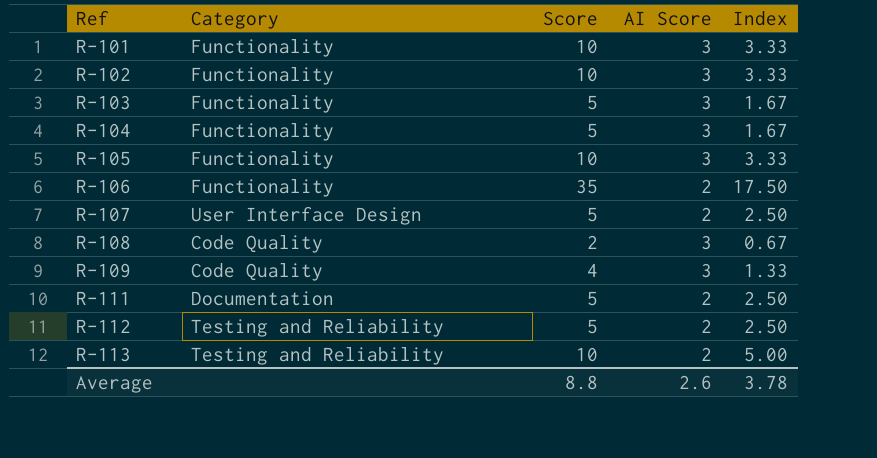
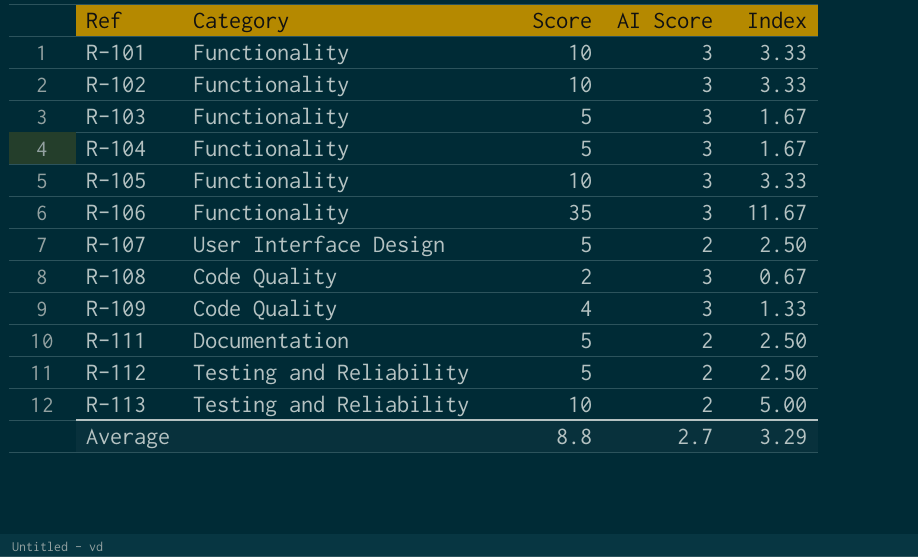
R-106 | AI Score: 2 -> 3
R-106 | Index: 17.50 -> 11.67
Average | AI Score: 2.6 -> 2.7
Average | Index: 3.78 -> 3.29

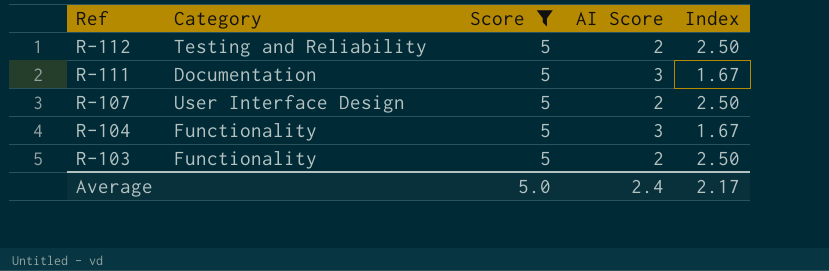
filter: none -> Score = 5
row order: Ref ascending -> Ref descending
R-111 | AI Score: 2 -> 3
R-111 | Index: 2.50 -> 1.67
R-103 | AI Score: 3 -> 2
R-103 | Index: 1.67 -> 2.50
Average | Score: 8.8 -> 5.0
Average | AI Score: 2.7 -> 2.4
Average | Index: 3.29 -> 2.17

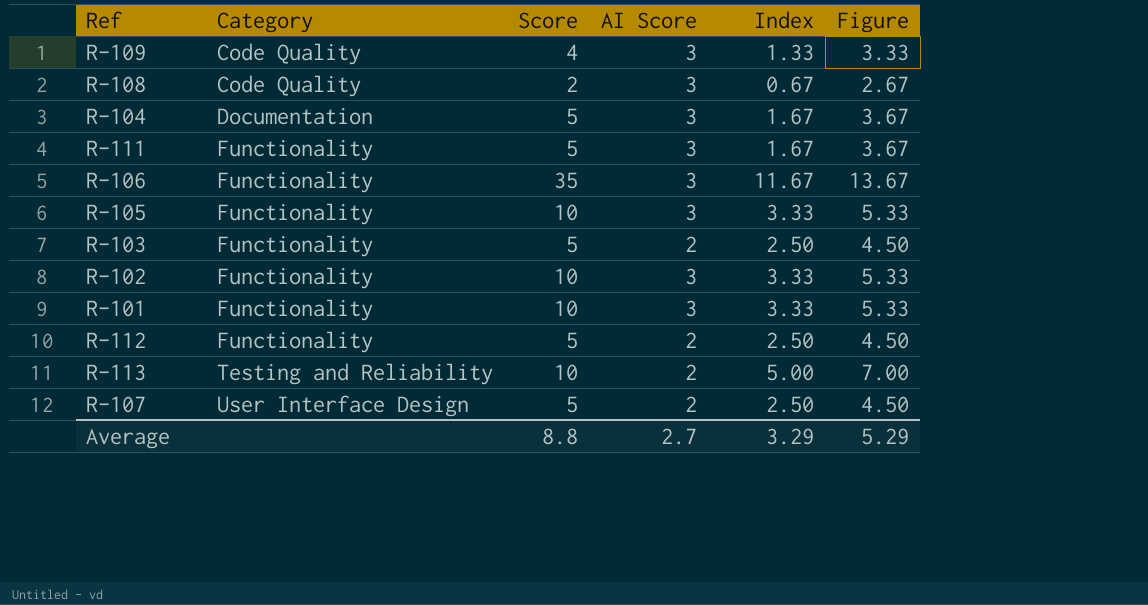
filter: Score = 5 -> none
row order: Ref descending -> Category ascending
column Figure | formula: none -> [Index] + 2
R-104 | Category: Functionality -> Documentation
R-111 | Category: Documentation -> Functionality
R-112 | Category: Testing and Reliability -> Functionality
Average | Score: 5.0 -> 8.8
Average | AI Score: 2.4 -> 2.7
Average | Index: 2.17 -> 3.29

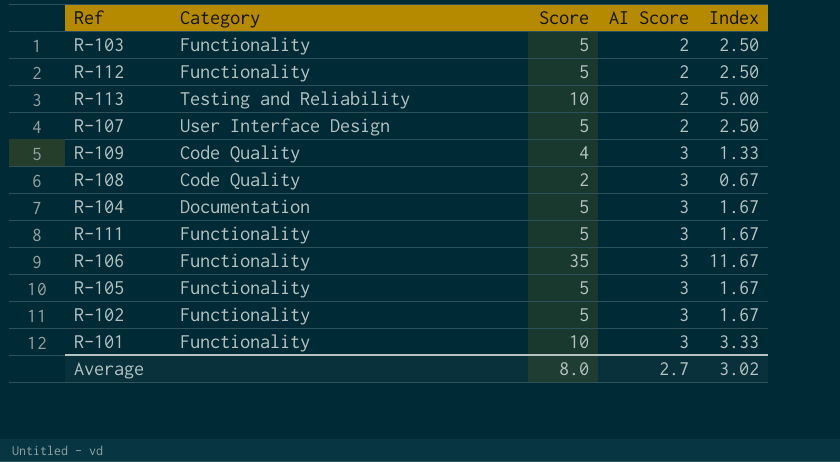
row order: Category ascending -> AI Score ascending
column Figure | formula: [Index] + 2 -> none
R-105 | Score: 10 -> 5
R-105 | Index: 3.33 -> 1.67
R-102 | Score: 10 -> 5
R-102 | Index: 3.33 -> 1.67
Average | Score: 8.8 -> 8.0
Average | Index: 3.29 -> 3.02

